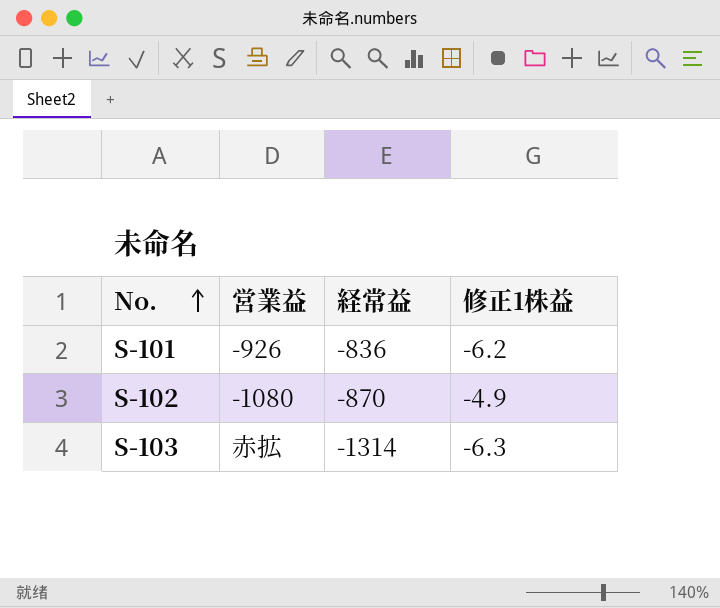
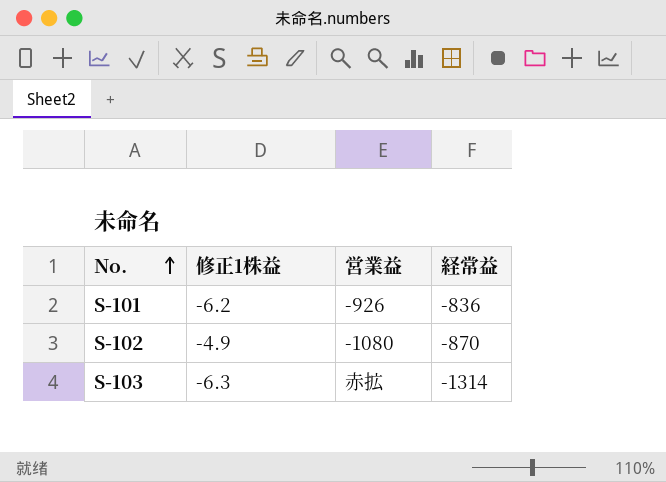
column 修正1株益 | position: 4 -> 2

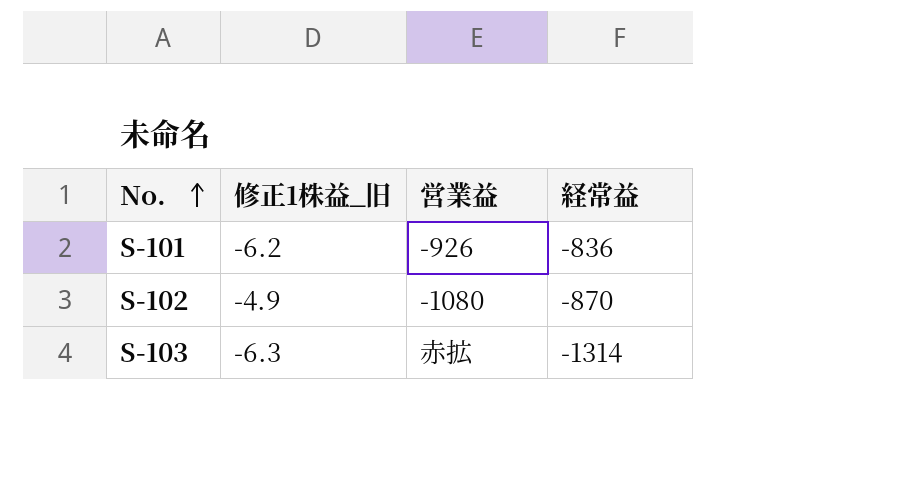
column name: 修正1株益 -> 修正1株益_旧

